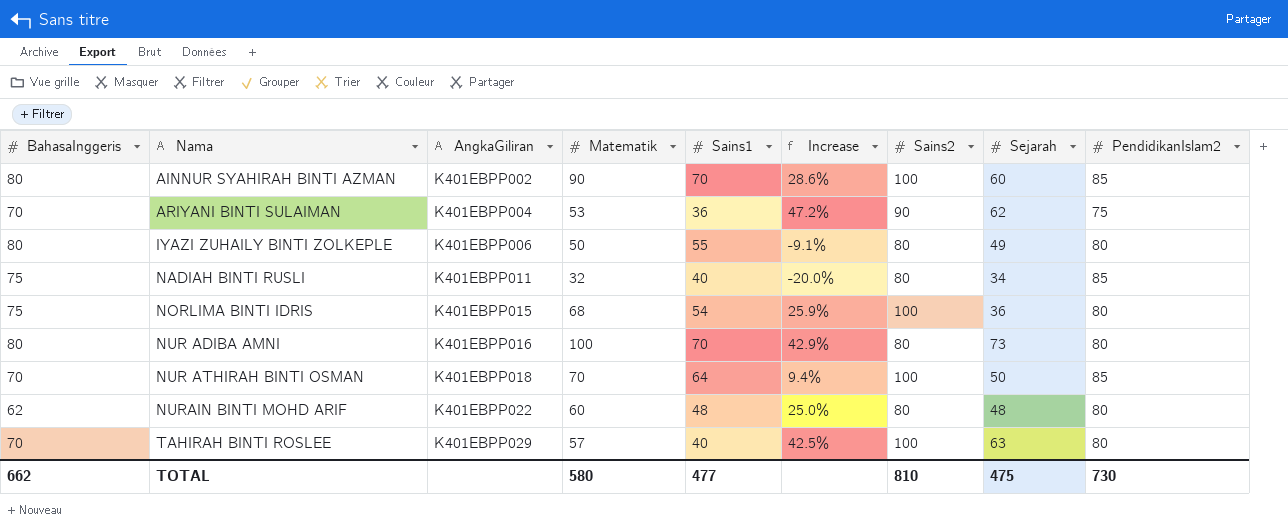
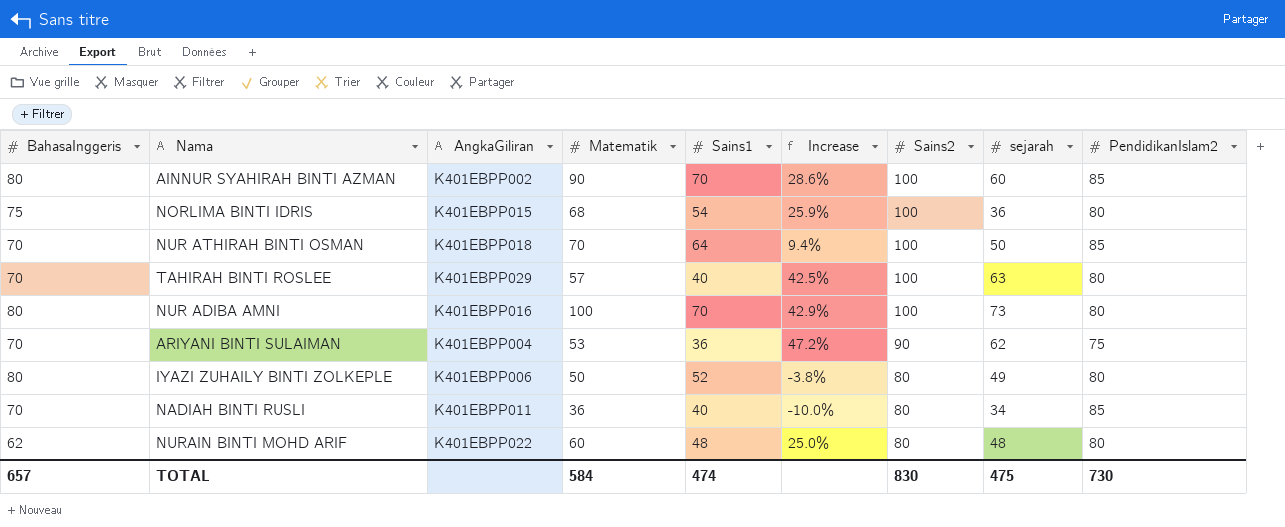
row order: Nama ascending -> Sains2 descending
column name: Sejarah -> sejarah
NUR ADIBA AMNI | Sains2: 80 -> 100
IYAZI ZUHAILY BINTI ZOLKEPLE | Sains1: 55 -> 52
IYAZI ZUHAILY BINTI ZOLKEPLE | Increase: -9.1% -> -3.8%
NADIAH BINTI RUSLI | BahasaInggeris: 75 -> 70
NADIAH BINTI RUSLI | Matematik: 32 -> 36
NADIAH BINTI RUSLI | Increase: -20.0% -> -10.0%
TOTAL | BahasaInggeris: 662 -> 657
TOTAL | Matematik: 580 -> 584
TOTAL | Sains1: 477 -> 474
TOTAL | Sains2: 810 -> 830

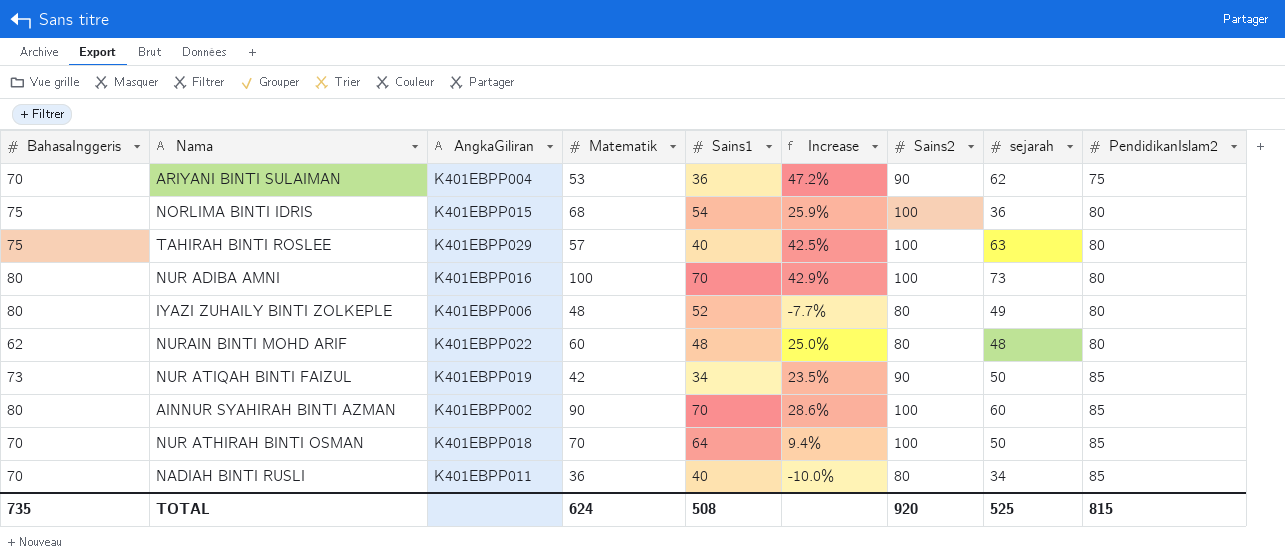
row order: Sains2 descending -> PendidikanIslam2 ascending
TAHIRAH BINTI ROSLEE | BahasaInggeris: 70 -> 75
IYAZI ZUHAILY BINTI ZOLKEPLE | Matematik: 50 -> 48
IYAZI ZUHAILY BINTI ZOLKEPLE | Increase: -3.8% -> -7.7%
row NUR ATIQAH BINTI FAIZUL: none -> 73 | K401EBPP019 | 42 | 34 | 23.5% | 90 | 50 | 85
TOTAL | BahasaInggeris: 657 -> 735
TOTAL | Matematik: 584 -> 624
TOTAL | Sains1: 474 -> 508
TOTAL | Sains2: 830 -> 920
TOTAL | sejarah: 475 -> 525
TOTAL | PendidikanIslam2: 730 -> 815

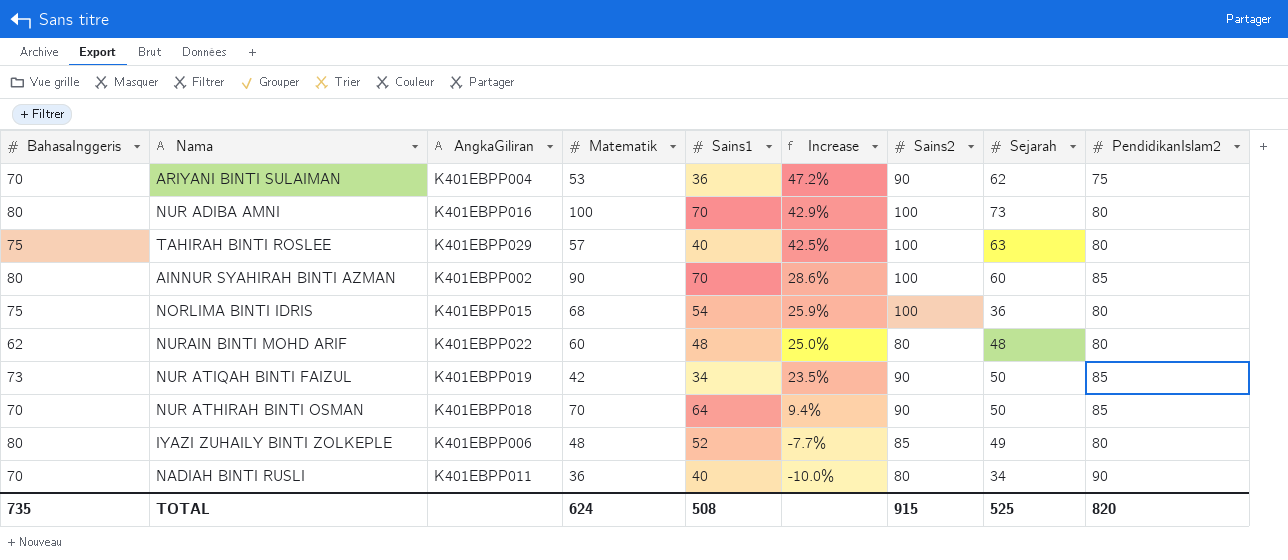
row order: PendidikanIslam2 ascending -> Increase descending
column name: sejarah -> Sejarah
NUR ATHIRAH BINTI OSMAN | Sains2: 100 -> 90
IYAZI ZUHAILY BINTI ZOLKEPLE | Sains2: 80 -> 85
NADIAH BINTI RUSLI | PendidikanIslam2: 85 -> 90
TOTAL | Sains2: 920 -> 915
TOTAL | PendidikanIslam2: 815 -> 820

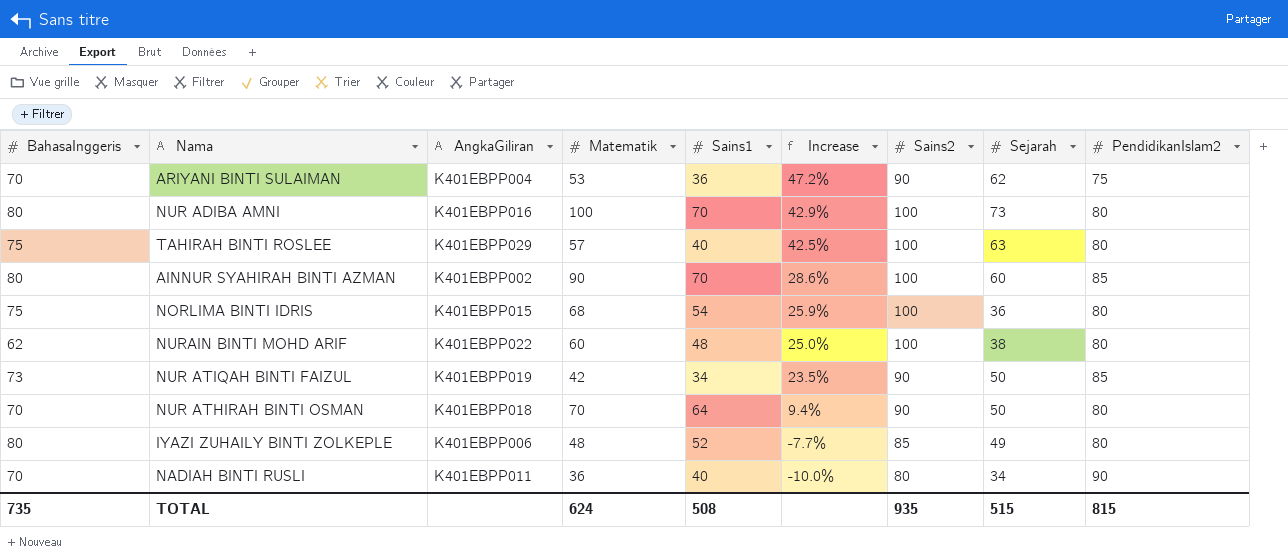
NURAIN BINTI MOHD ARIF | Sains2: 80 -> 100
NURAIN BINTI MOHD ARIF | Sejarah: 48 -> 38
NUR ATHIRAH BINTI OSMAN | PendidikanIslam2: 85 -> 80
TOTAL | Sains2: 915 -> 935
TOTAL | Sejarah: 525 -> 515
TOTAL | PendidikanIslam2: 820 -> 815

